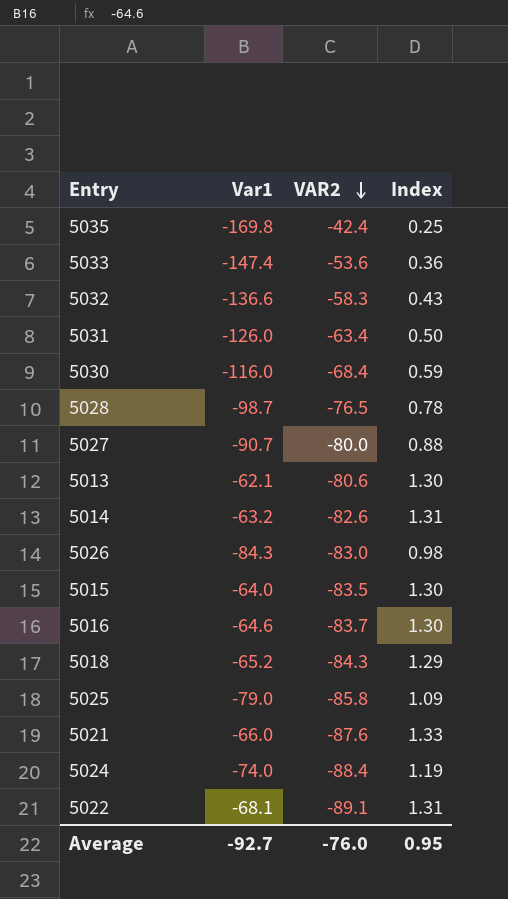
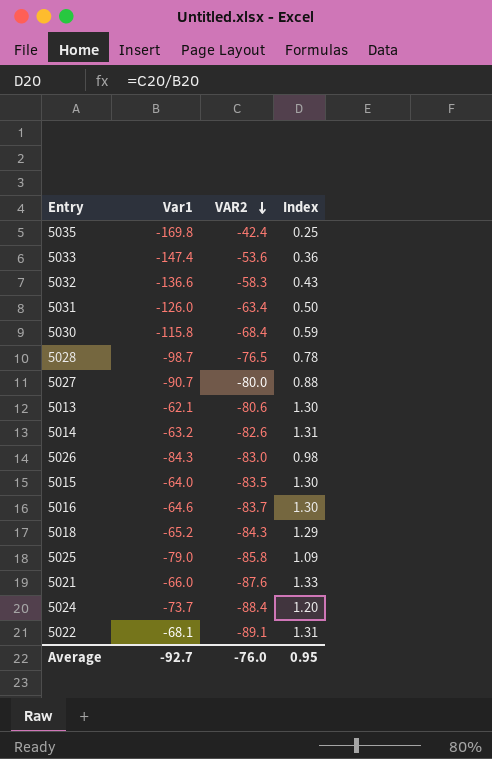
5030 | Var1: -116.0 -> -115.8
5024 | Var1: -74.0 -> -73.7
5024 | Index: 1.19 -> 1.20

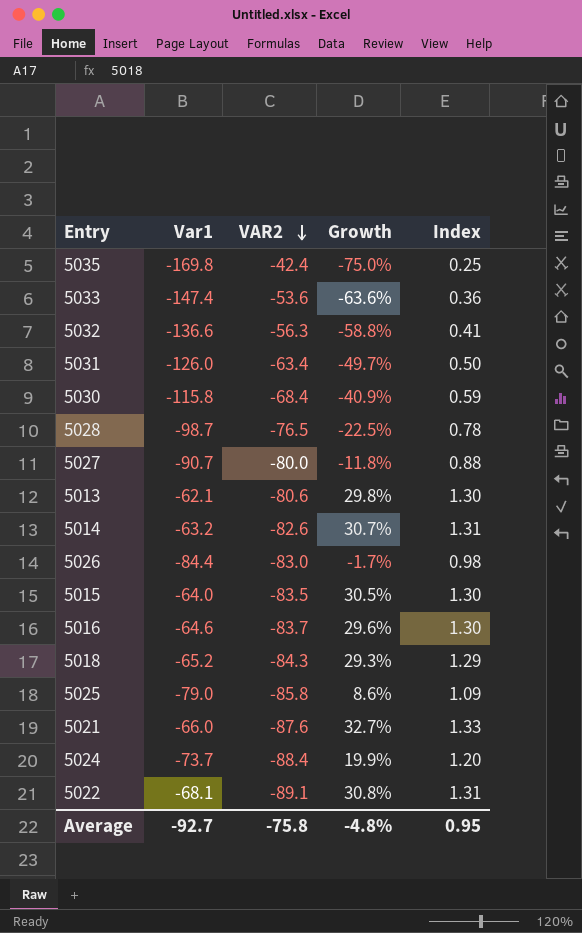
column Growth | formula: none -> ([VAR2] - [Var1]) / [Var1]
5032 | VAR2: -58.3 -> -56.3
5032 | Index: 0.43 -> 0.41
5026 | Var1: -84.3 -> -84.4
Average | VAR2: -76.0 -> -75.8

